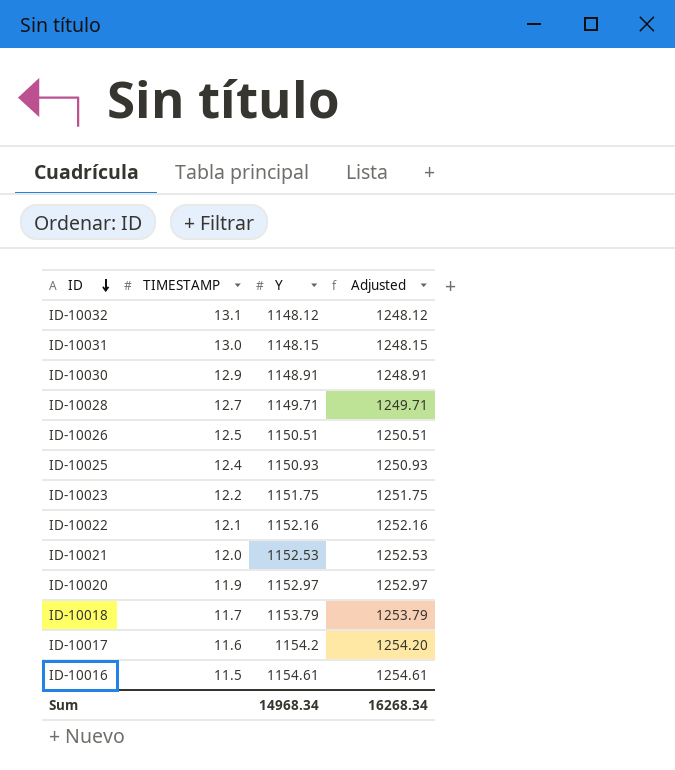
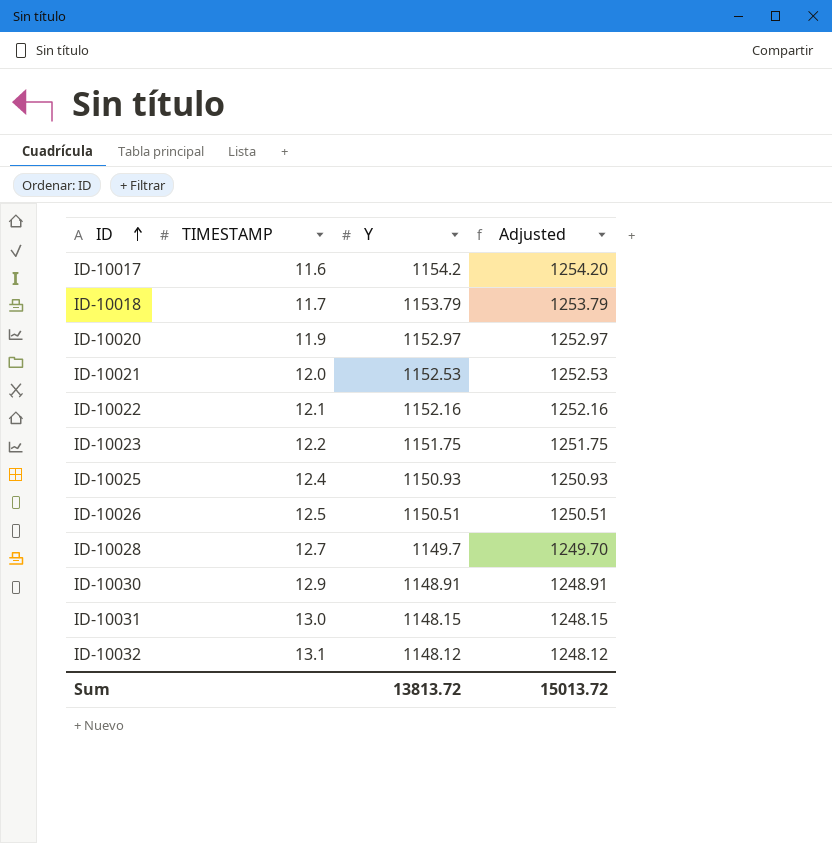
row order: ID descending -> ID ascending
row ID-10016: 11.5 | 1154.61 | 1254.61 -> none
ID-10028 | Y: 1149.71 -> 1149.7
ID-10028 | Adjusted: 1249.71 -> 1249.70
Sum | Y: 14968.34 -> 13813.72
Sum | Adjusted: 16268.34 -> 15013.72

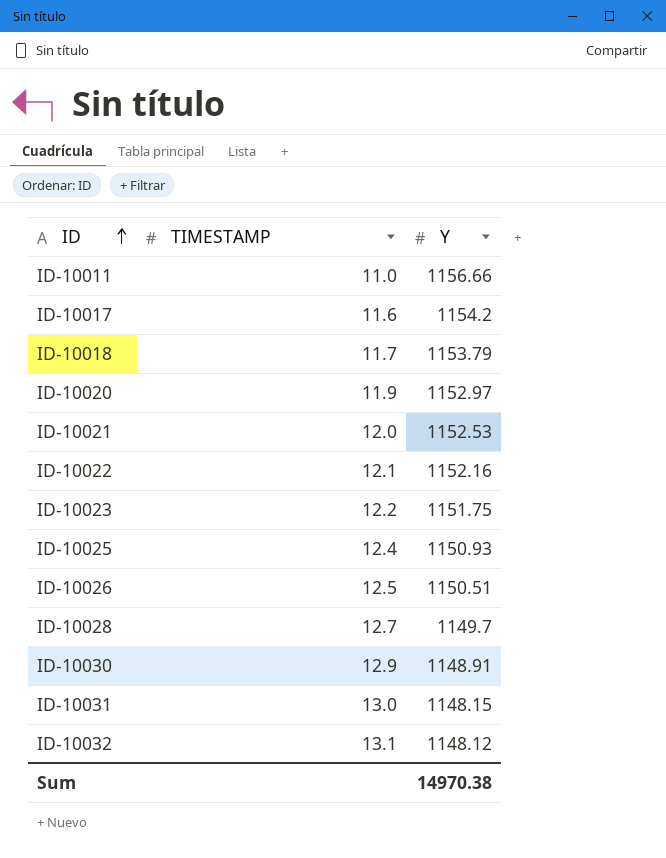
column Adjusted | formula: [Y] + 100 -> none
row ID-10011: none -> 11.0 | 1156.66
Sum | Y: 13813.72 -> 14970.38

